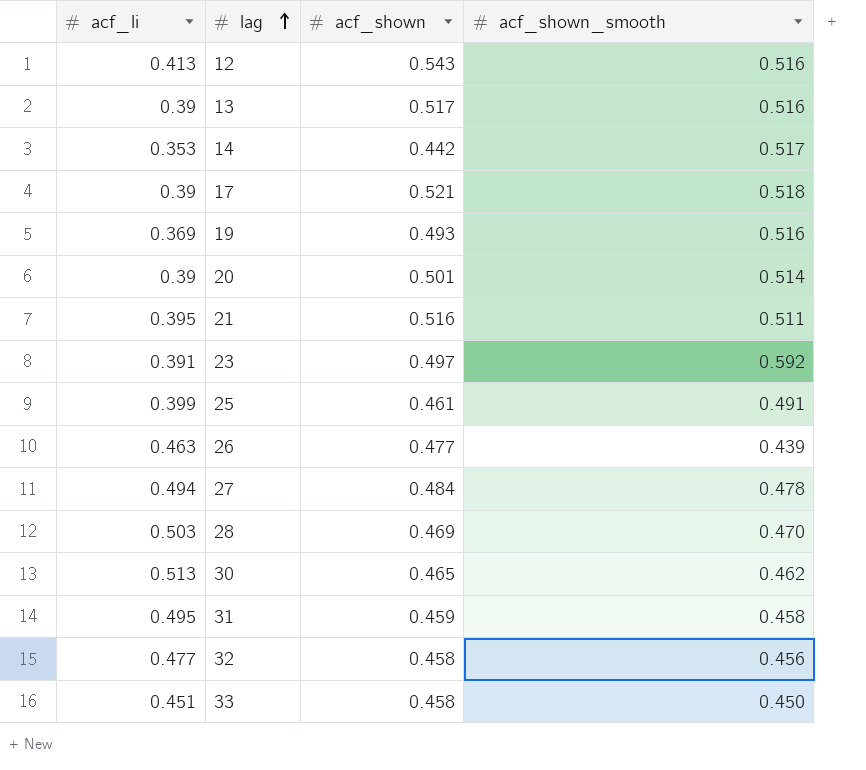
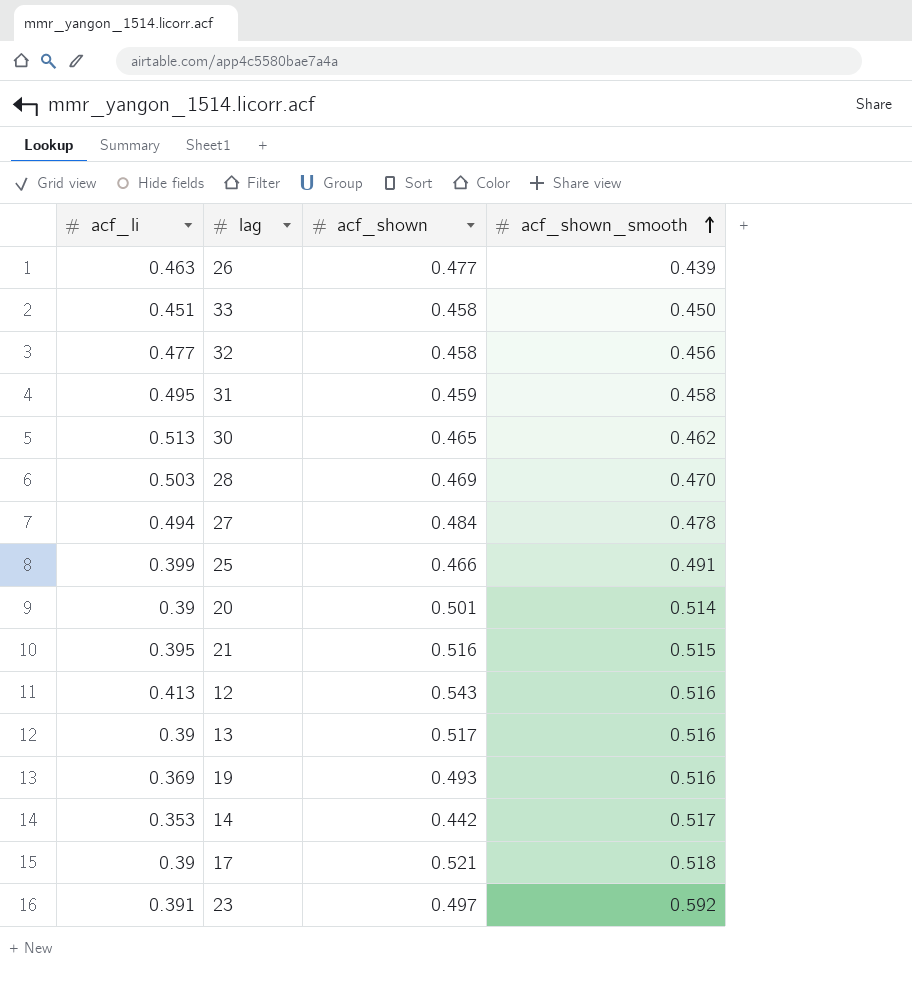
row order: lag ascending -> acf_shown_smooth ascending
25 | acf_shown: 0.461 -> 0.466
21 | acf_shown_smooth: 0.511 -> 0.515

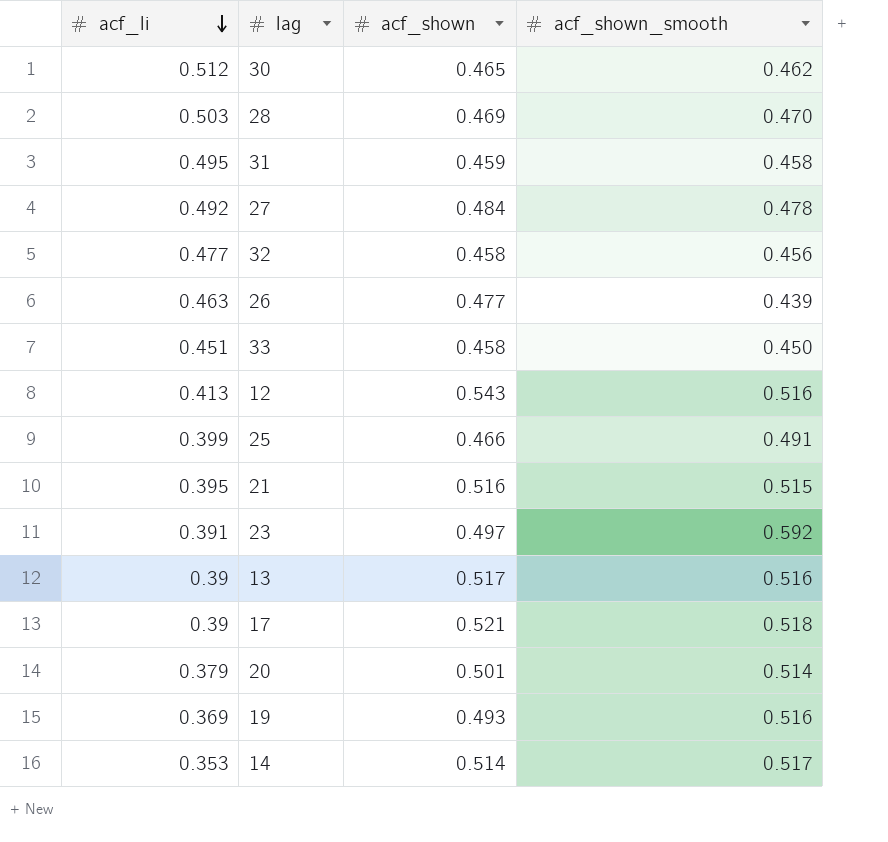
row order: acf_shown_smooth ascending -> acf_li descending
30 | acf_li: 0.513 -> 0.512
27 | acf_li: 0.494 -> 0.492
20 | acf_li: 0.39 -> 0.379
14 | acf_shown: 0.442 -> 0.514

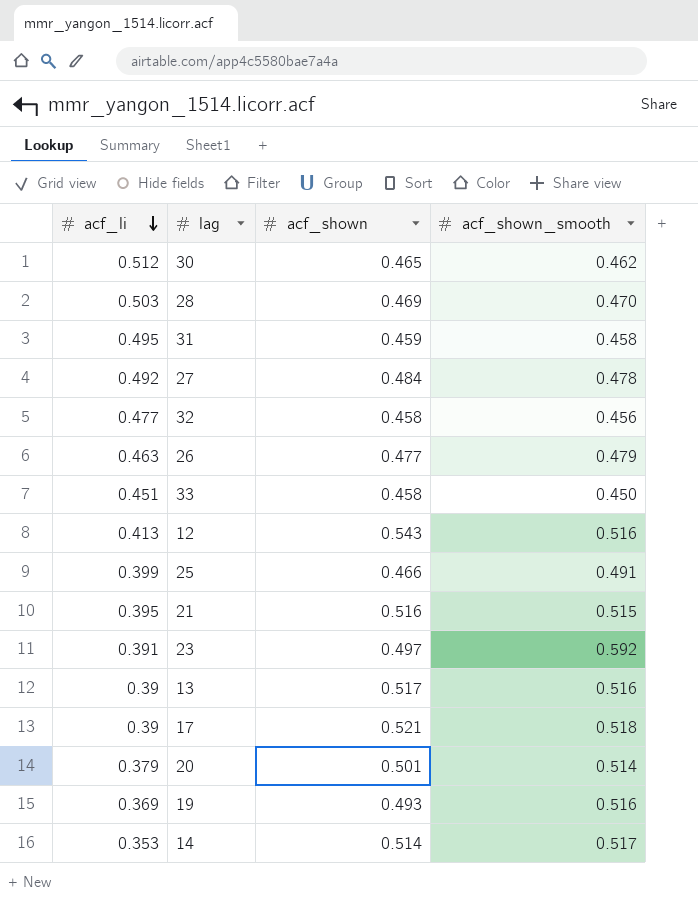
26 | acf_shown_smooth: 0.439 -> 0.479

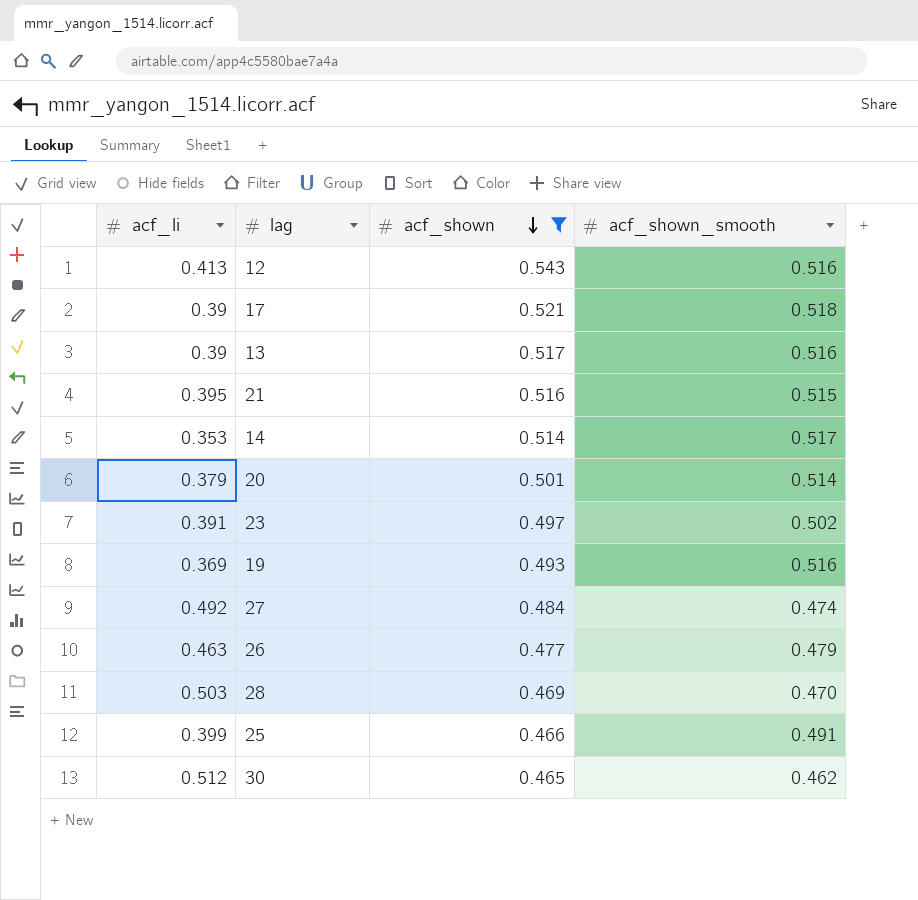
filter: none -> acf_shown >= 0.465
row order: acf_li descending -> acf_shown descending
23 | acf_shown_smooth: 0.592 -> 0.502
27 | acf_shown_smooth: 0.478 -> 0.474

